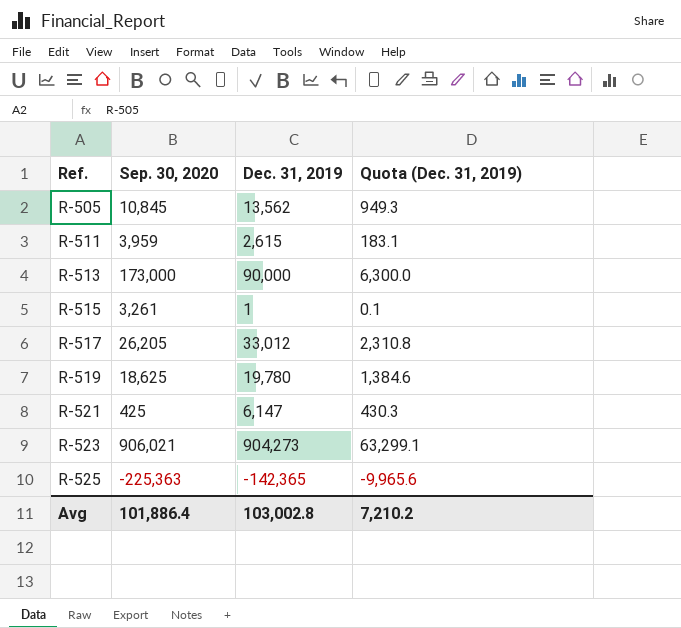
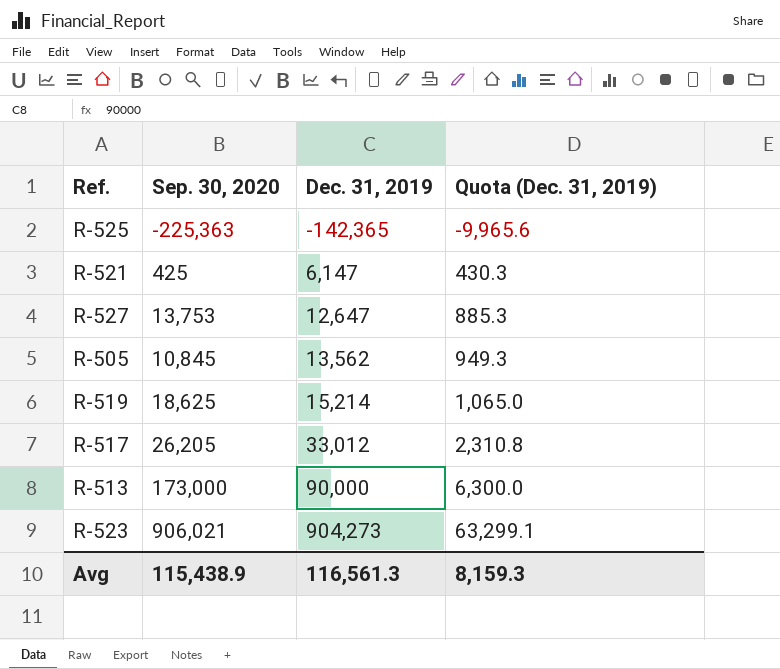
row order: Ref. ascending -> Dec. 31, 2019 ascending
row R-511: 3,959 | 2,615 | 183.1 -> none
row R-515: 3,261 | 1 | 0.1 -> none
row R-527: none -> 13,753 | 12,647 | 885.3
R-519 | Dec. 31, 2019: 19,780 -> 15,214
R-519 | Quota (Dec. 31, 2019): 1,384.6 -> 1,065.0
Avg | Sep. 30, 2020: 101,886.4 -> 115,438.9
Avg | Dec. 31, 2019: 103,002.8 -> 116,561.3
Avg | Quota (Dec. 31, 2019): 7,210.2 -> 8,159.3

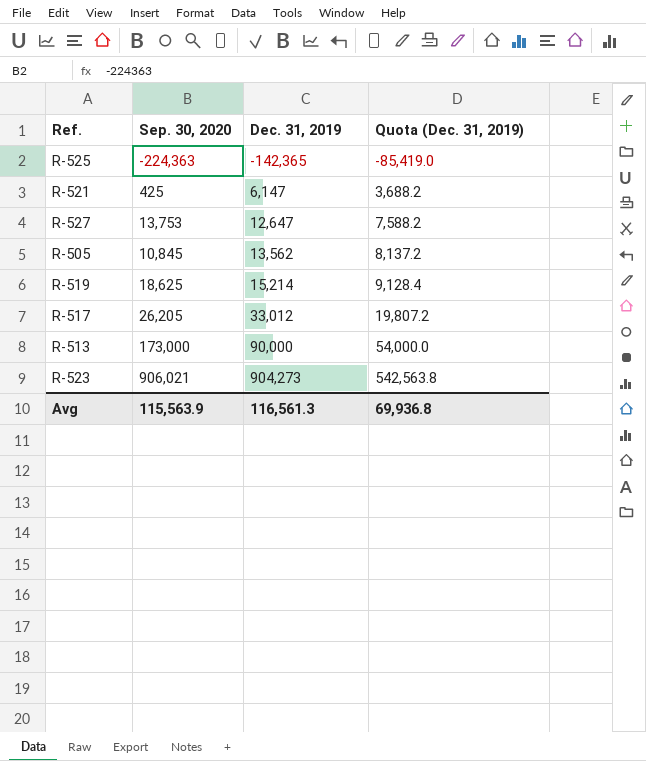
column Quota (Dec. 31, 2019) | formula: [Dec. 31, 2019] * 0.07 -> [Dec. 31, 2019] * 0.6
R-525 | Sep. 30, 2020: -225,363 -> -224,363
Avg | Sep. 30, 2020: 115,438.9 -> 115,563.9
Avg | Quota (Dec. 31, 2019): 8,159.3 -> 69,936.8

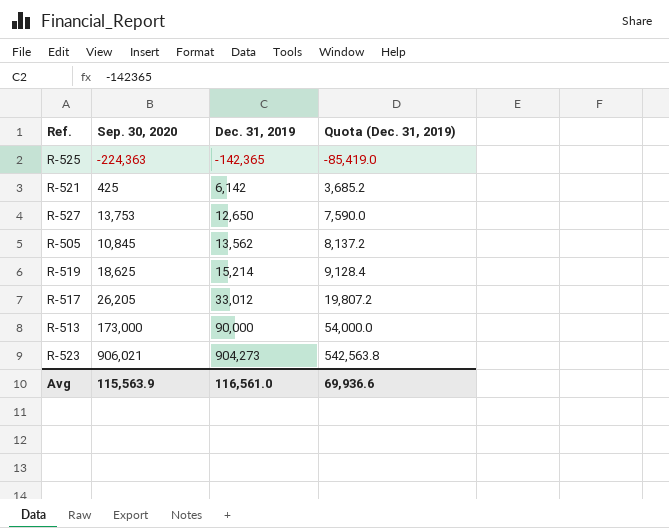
R-521 | Dec. 31, 2019: 6,147 -> 6,142
R-521 | Quota (Dec. 31, 2019): 3,688.2 -> 3,685.2
R-527 | Dec. 31, 2019: 12,647 -> 12,650
R-527 | Quota (Dec. 31, 2019): 7,588.2 -> 7,590.0
Avg | Dec. 31, 2019: 116,561.3 -> 116,561.0
Avg | Quota (Dec. 31, 2019): 69,936.8 -> 69,936.6

